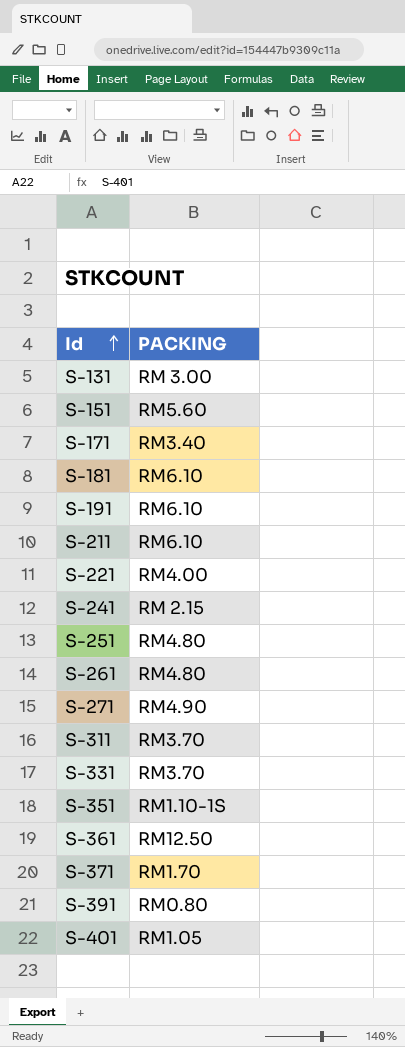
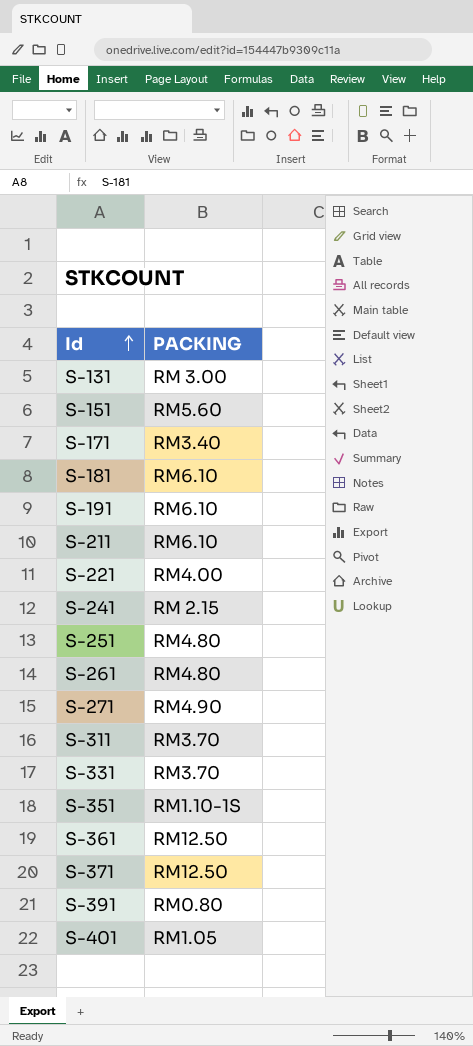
S-371 | PACKING: RM1.70 -> RM12.50

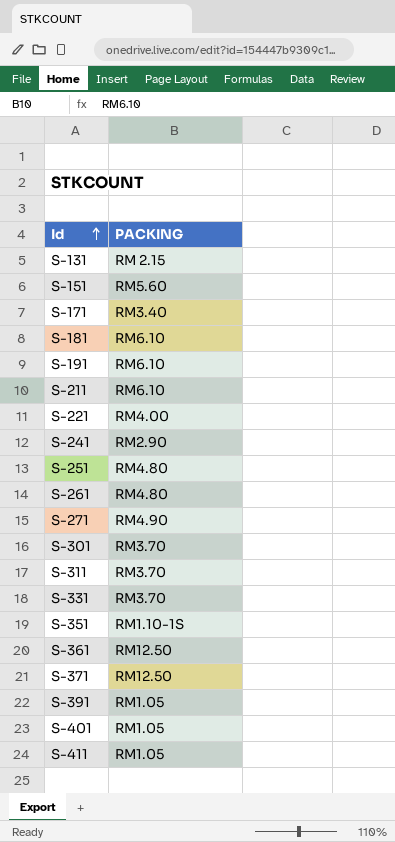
S-131 | PACKING: RM 3.00 -> RM 2.15
S-241 | PACKING: RM 2.15 -> RM2.90
row S-301: none -> RM3.70
S-391 | PACKING: RM0.80 -> RM1.05
row S-411: none -> RM1.05

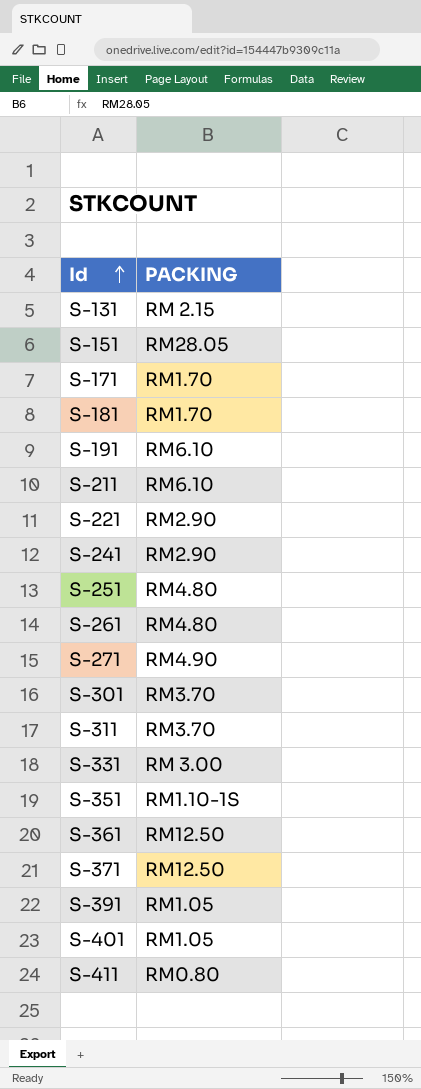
S-151 | PACKING: RM5.60 -> RM28.05
S-171 | PACKING: RM3.40 -> RM1.70
S-181 | PACKING: RM6.10 -> RM1.70
S-221 | PACKING: RM4.00 -> RM2.90
S-331 | PACKING: RM3.70 -> RM 3.00
S-411 | PACKING: RM1.05 -> RM0.80

